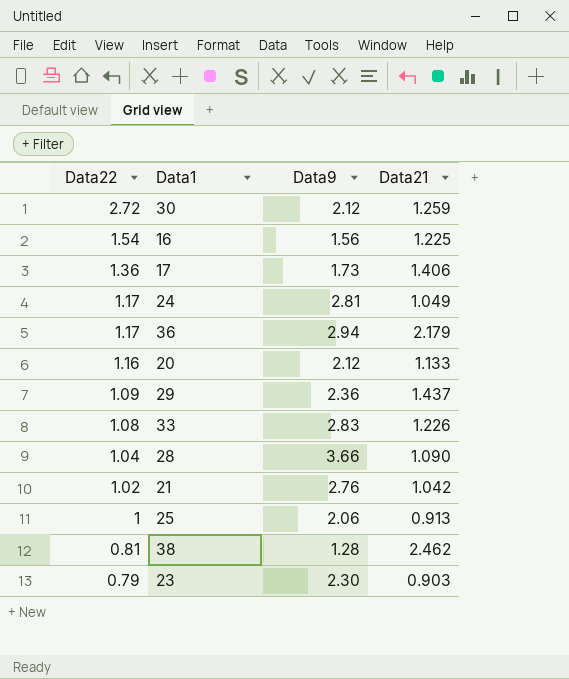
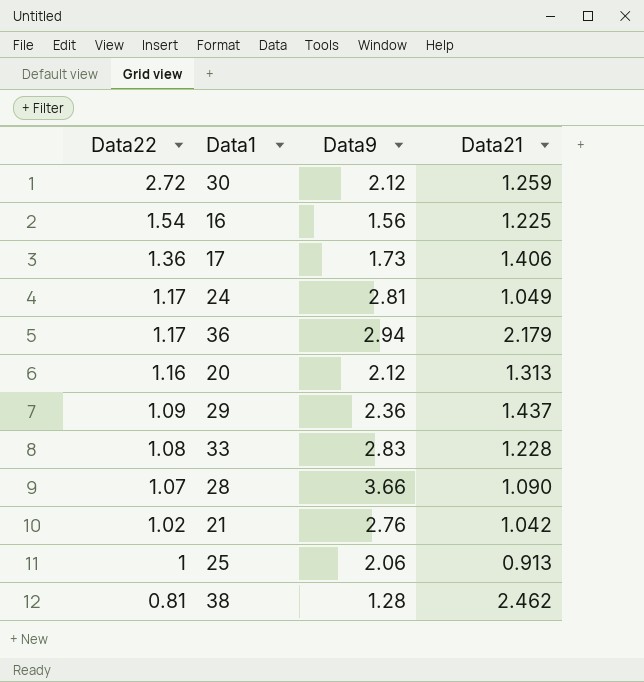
row 23: 0.79 | 2.30 | 0.903 -> none
20 | Data21: 1.133 -> 1.313
33 | Data21: 1.226 -> 1.228
28 | Data22: 1.04 -> 1.07

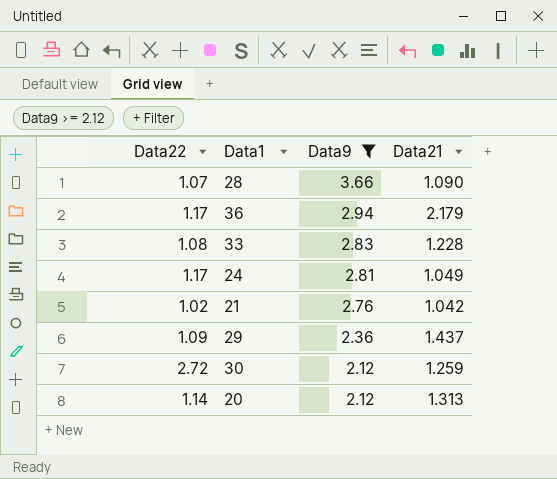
filter: none -> Data9 >= 2.12
row order: Data22 descending -> Data9 descending
20 | Data22: 1.16 -> 1.14

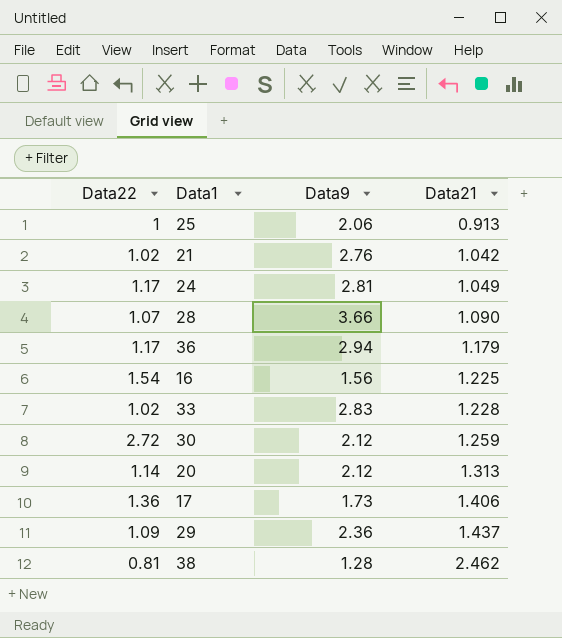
filter: Data9 >= 2.12 -> none
row order: Data9 descending -> Data21 ascending
36 | Data21: 2.179 -> 1.179
33 | Data22: 1.08 -> 1.02

